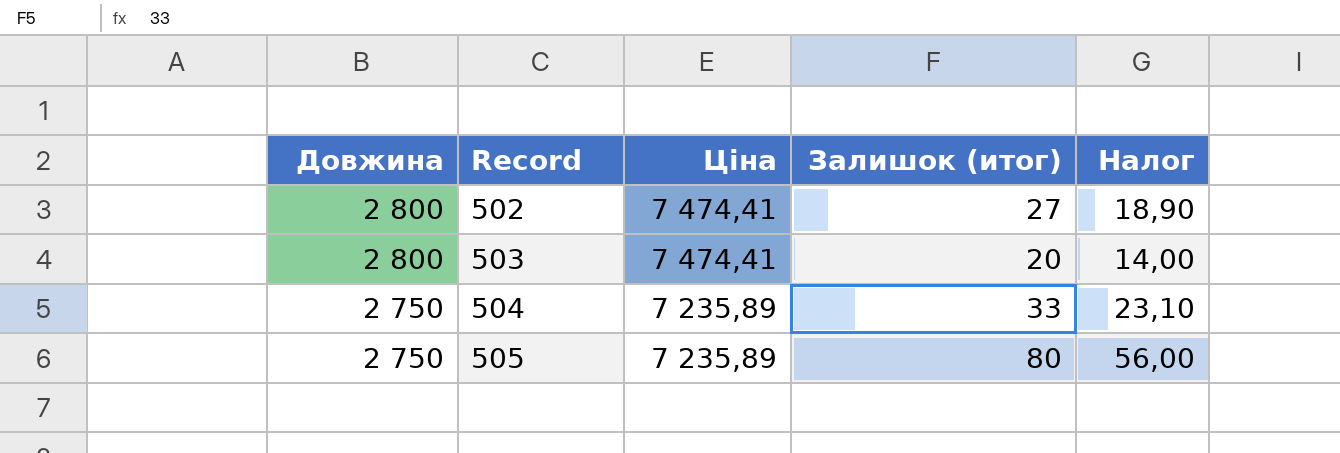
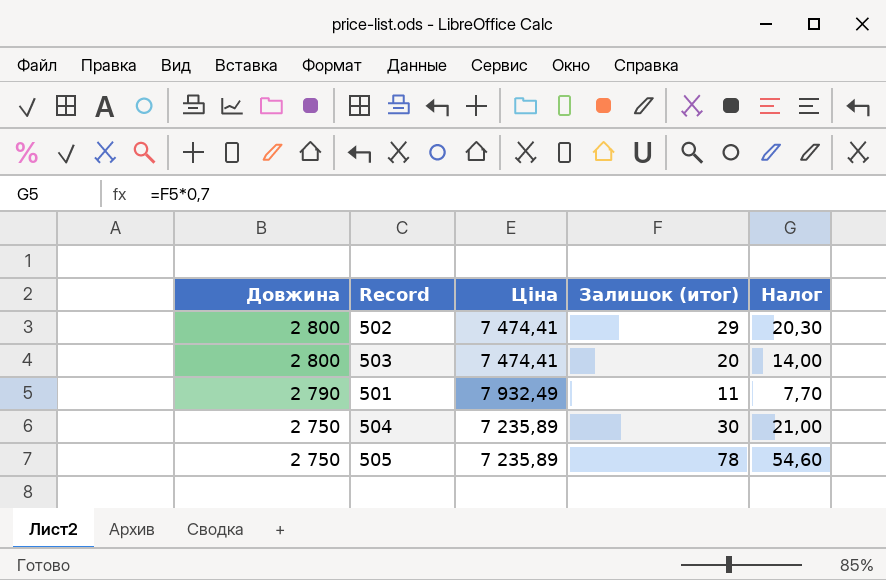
502 | Залишок (итог): 27 -> 29
502 | Налог: 18,90 -> 20,30
row 501: none -> 2 790 | 7 932,49 | 11 | 7,70
504 | Залишок (итог): 33 -> 30
504 | Налог: 23,10 -> 21,00
505 | Залишок (итог): 80 -> 78
505 | Налог: 56,00 -> 54,60

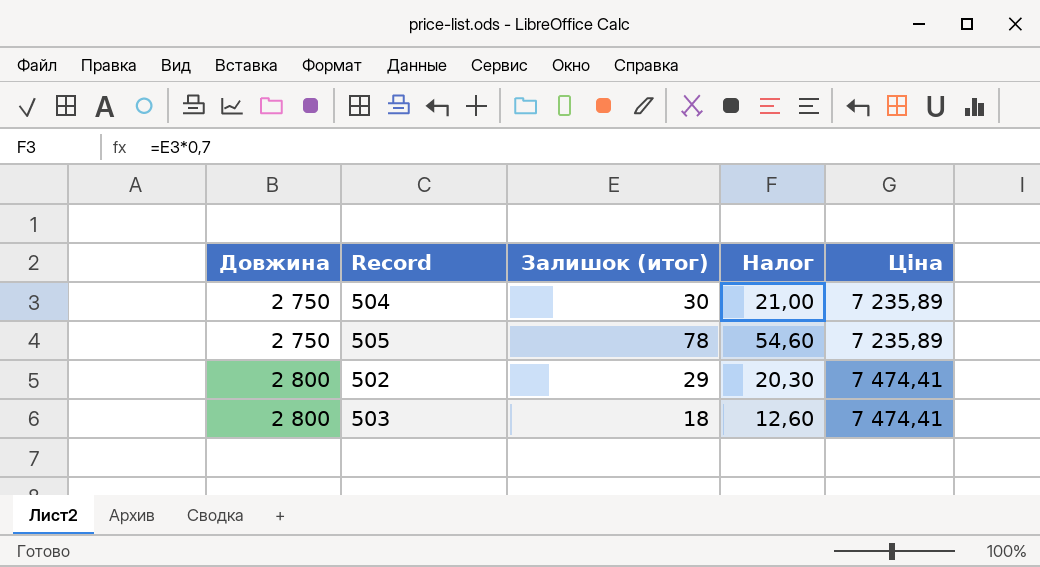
row order: Довжина descending -> Довжина ascending
column Ціна | position: 3 -> 5
row 501: 2 790 | 7 932,49 | 11 | 7,70 -> none
503 | Залишок (итог): 20 -> 18
503 | Налог: 14,00 -> 12,60

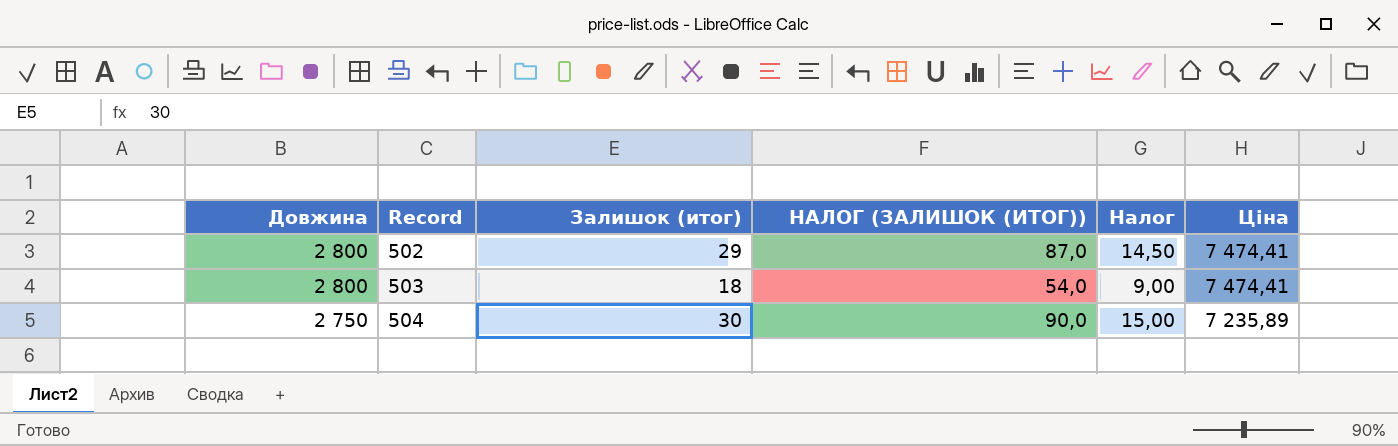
row order: Довжина ascending -> Довжина descending
column НАЛОГ (ЗАЛИШОК (ИТОГ)) | formula: none -> [Залишок (итог)] * 3
column Налог | formula: [Залишок (итог)] * 0,7 -> [Залишок (итог)] * 0,5
row 505: 2 750 | 78 | 54,60 | 7 235,89 -> none

